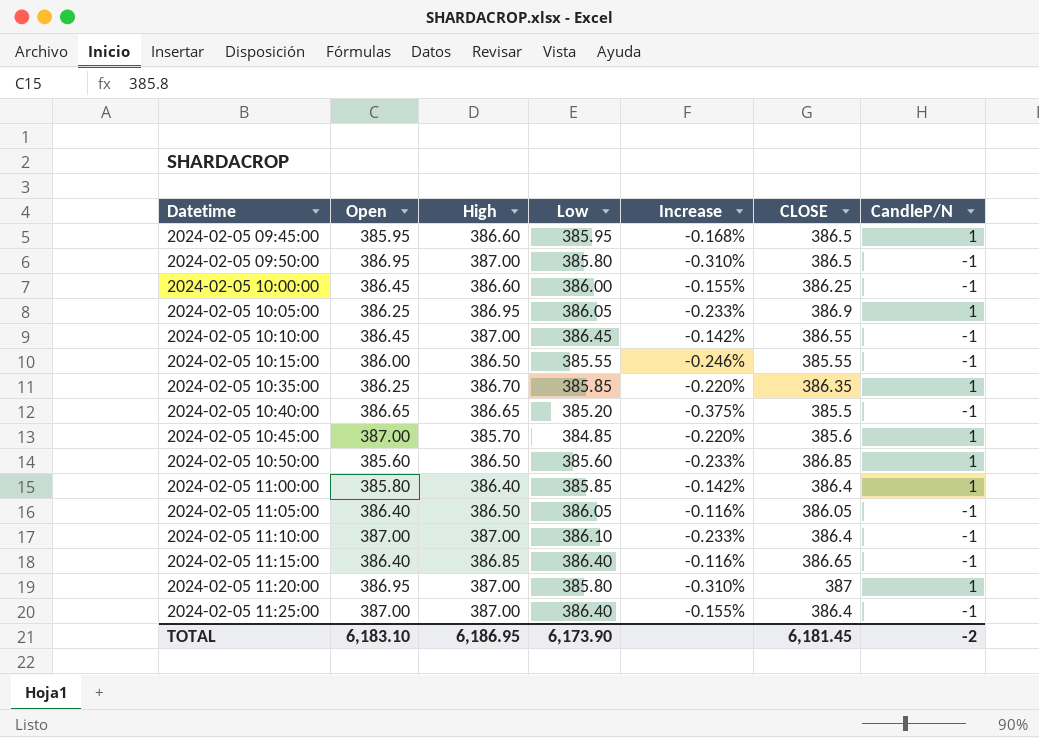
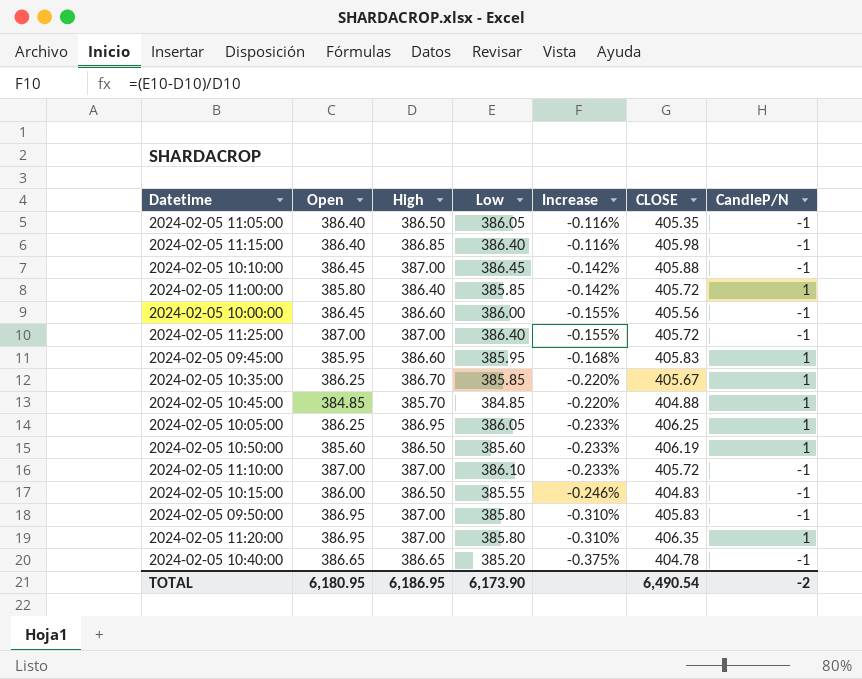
row order: Datetime ascending -> Increase descending
2024-02-05 11:05:00 | CLOSE: 386.05 -> 405.35
2024-02-05 11:15:00 | CLOSE: 386.65 -> 405.98
2024-02-05 10:10:00 | CLOSE: 386.55 -> 405.88
2024-02-05 11:00:00 | CLOSE: 386.4 -> 405.72
2024-02-05 10:00:00 | CLOSE: 386.25 -> 405.56
2024-02-05 11:25:00 | CLOSE: 386.4 -> 405.72
2024-02-05 09:45:00 | CLOSE: 386.5 -> 405.83
2024-02-05 10:35:00 | CLOSE: 386.35 -> 405.67
2024-02-05 10:45:00 | Open: 387.00 -> 384.85
2024-02-05 10:45:00 | CLOSE: 385.6 -> 404.88
2024-02-05 10:05:00 | CLOSE: 386.9 -> 406.25
2024-02-05 10:50:00 | CLOSE: 386.85 -> 406.19
2024-02-05 11:10:00 | CLOSE: 386.4 -> 405.72
2024-02-05 10:15:00 | CLOSE: 385.55 -> 404.83
2024-02-05 09:50:00 | CLOSE: 386.5 -> 405.83
2024-02-05 11:20:00 | CLOSE: 387 -> 406.35
2024-02-05 10:40:00 | CLOSE: 385.5 -> 404.78
TOTAL | Open: 6,183.10 -> 6,180.95
TOTAL | CLOSE: 6,181.45 -> 6,490.54

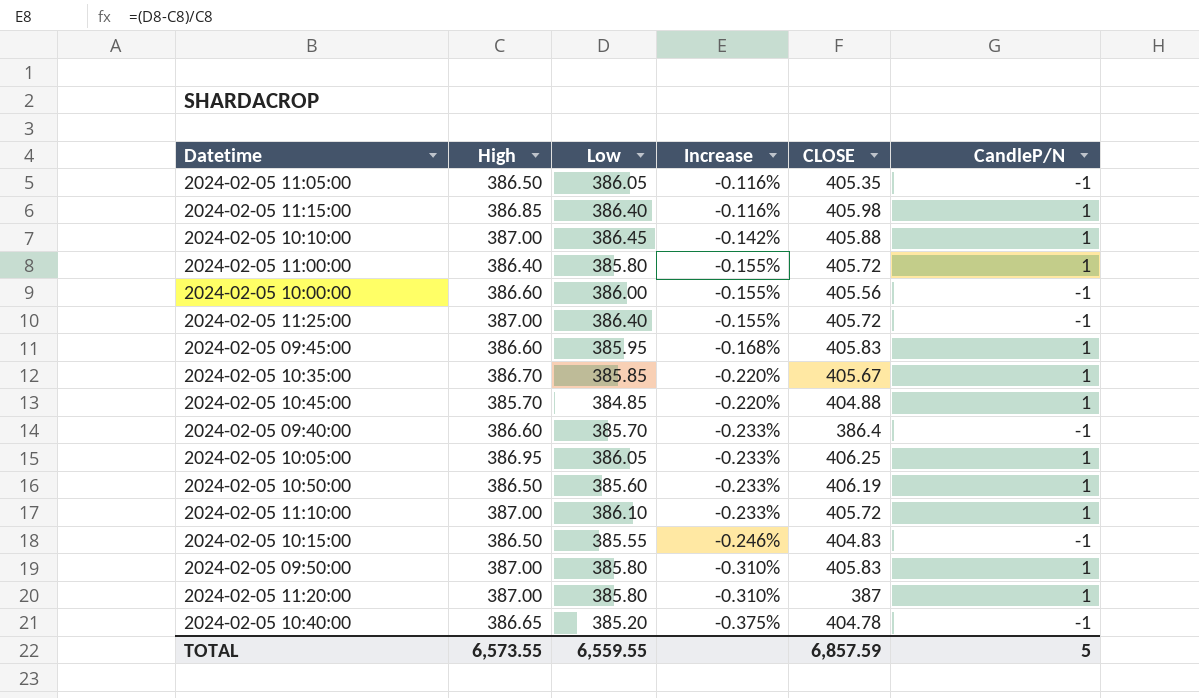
column Open | position: 2 -> none
2024-02-05 11:15:00 | CandleP/N: -1 -> 1
2024-02-05 10:10:00 | CandleP/N: -1 -> 1
2024-02-05 11:00:00 | Low: 385.85 -> 385.80
2024-02-05 11:00:00 | Increase: -0.142% -> -0.155%
row 2024-02-05 09:40:00: none -> 386.60 | 385.70 | -0.233% | 386.4 | -1
2024-02-05 11:10:00 | CandleP/N: -1 -> 1
2024-02-05 09:50:00 | CandleP/N: -1 -> 1
2024-02-05 11:20:00 | CLOSE: 406.35 -> 387
TOTAL | High: 6,186.95 -> 6,573.55
TOTAL | Low: 6,173.90 -> 6,559.55
TOTAL | CLOSE: 6,490.54 -> 6,857.59
TOTAL | CandleP/N: -2 -> 5

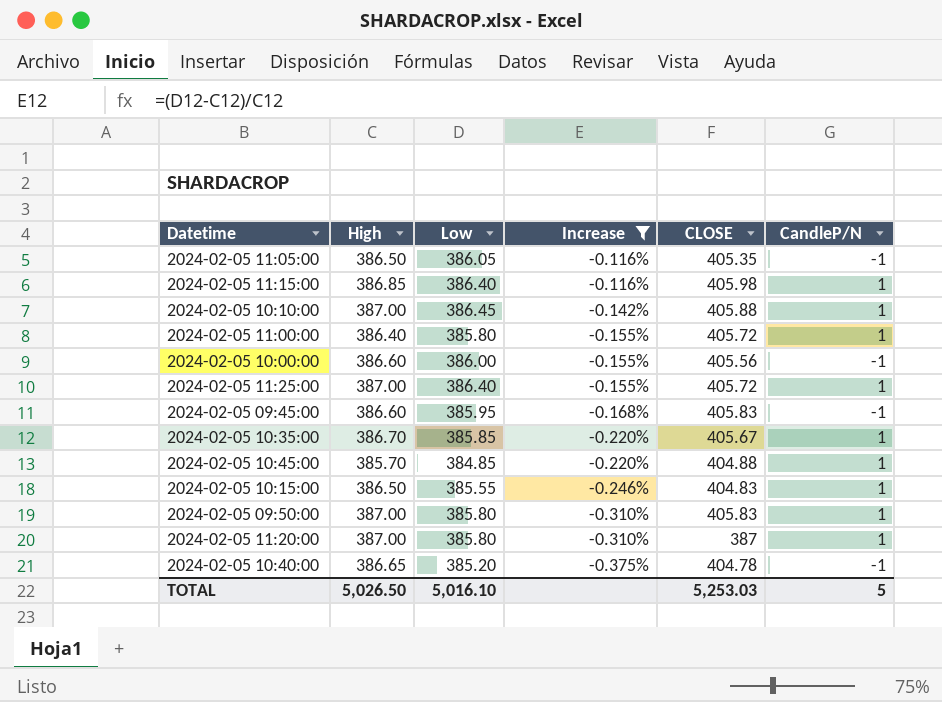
filter: none -> Increase != -0.233%
2024-02-05 11:25:00 | CandleP/N: -1 -> 1
2024-02-05 09:45:00 | CandleP/N: 1 -> -1
2024-02-05 10:15:00 | CandleP/N: -1 -> 1
TOTAL | High: 6,573.55 -> 5,026.50
TOTAL | Low: 6,559.55 -> 5,016.10
TOTAL | CLOSE: 6,857.59 -> 5,253.03

